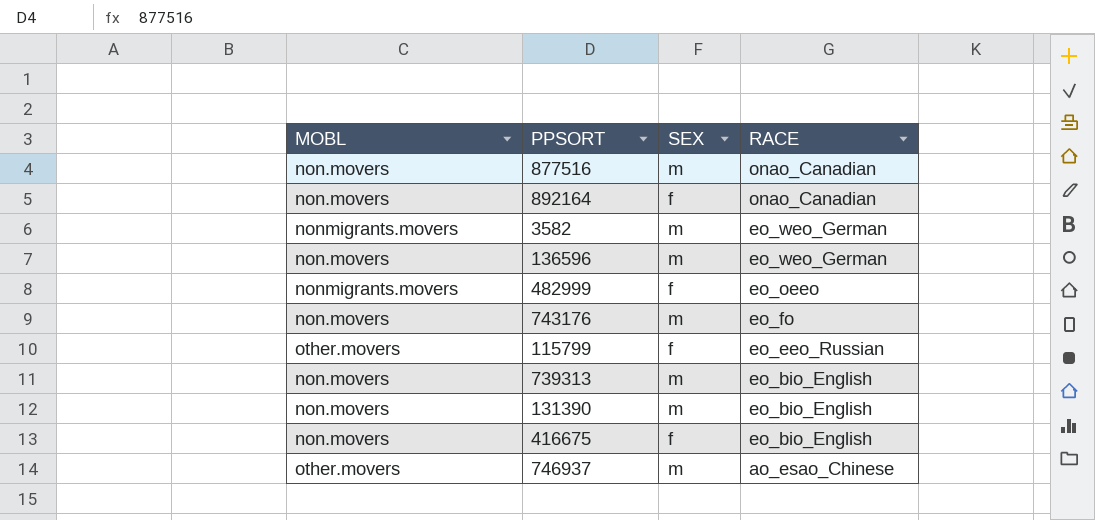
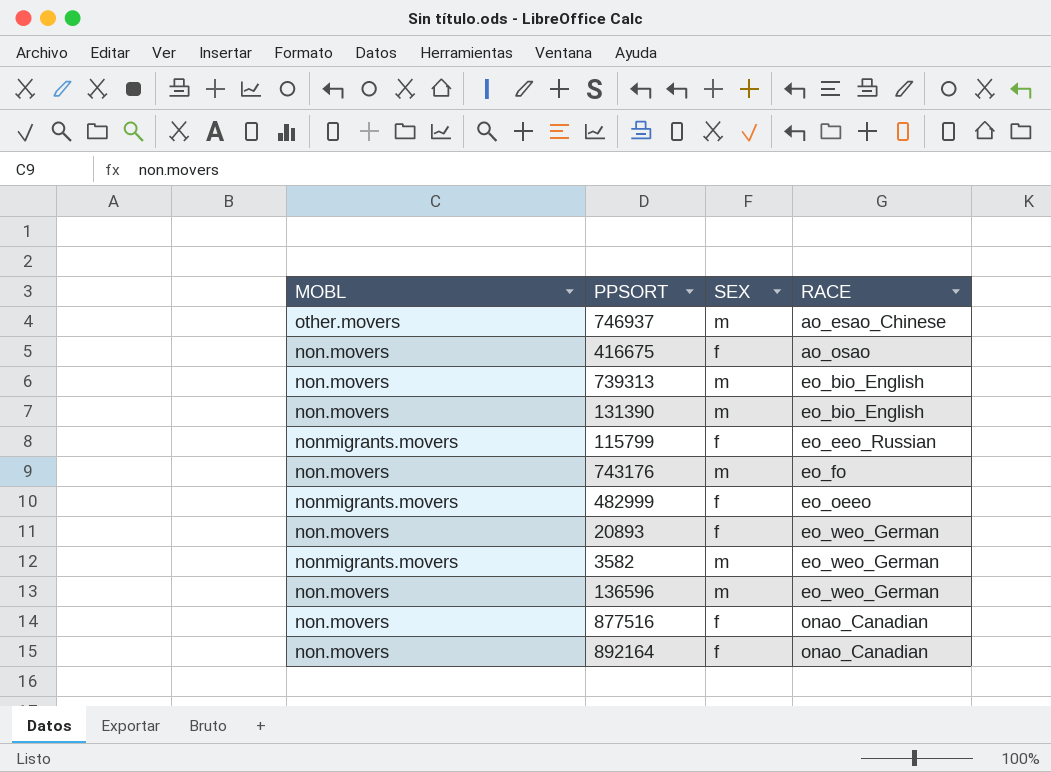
row order: RACE descending -> RACE ascending
416675 | RACE: eo_bio_English -> ao_osao
115799 | MOBL: other.movers -> nonmigrants.movers
row 20893: none -> non.movers | f | eo_weo_German
877516 | SEX: m -> f

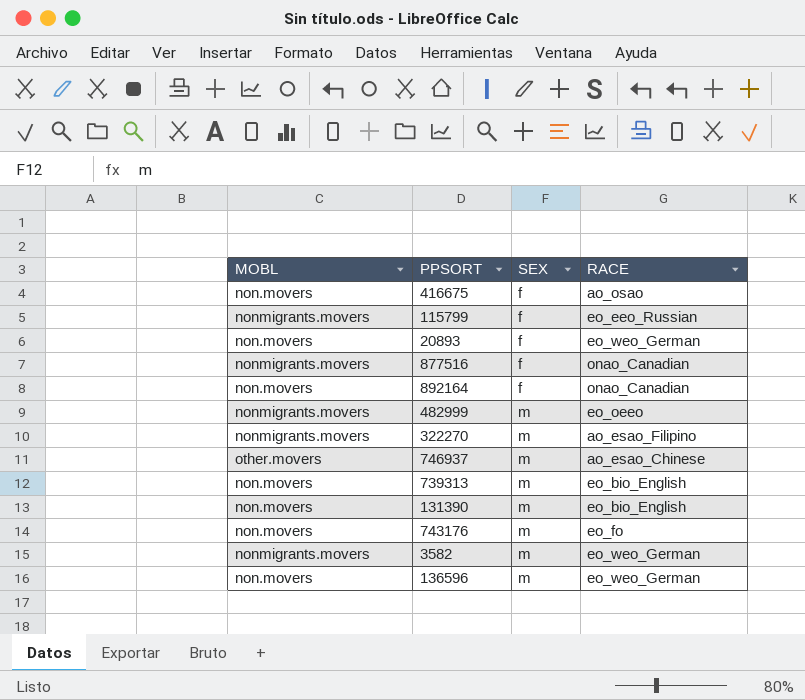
row order: RACE ascending -> SEX ascending
877516 | MOBL: non.movers -> nonmigrants.movers
482999 | SEX: f -> m
row 322270: none -> nonmigrants.movers | m | ao_esao_Filipino

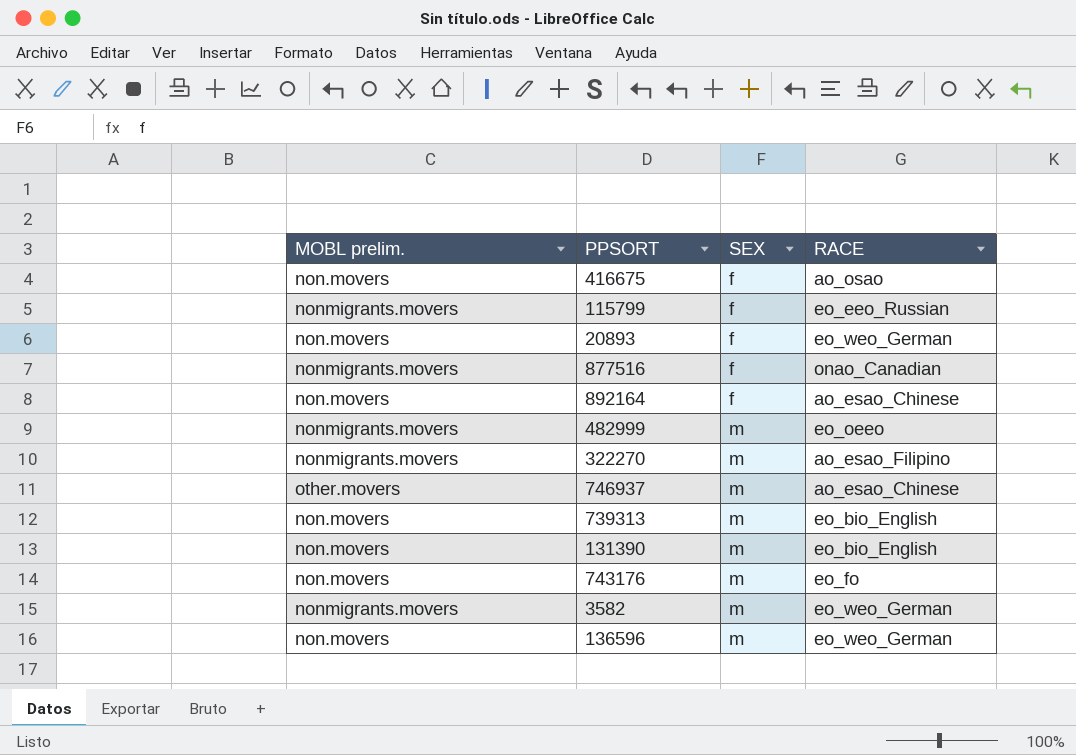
column name: MOBL -> MOBL prelim.
892164 | RACE: onao_Canadian -> ao_esao_Chinese

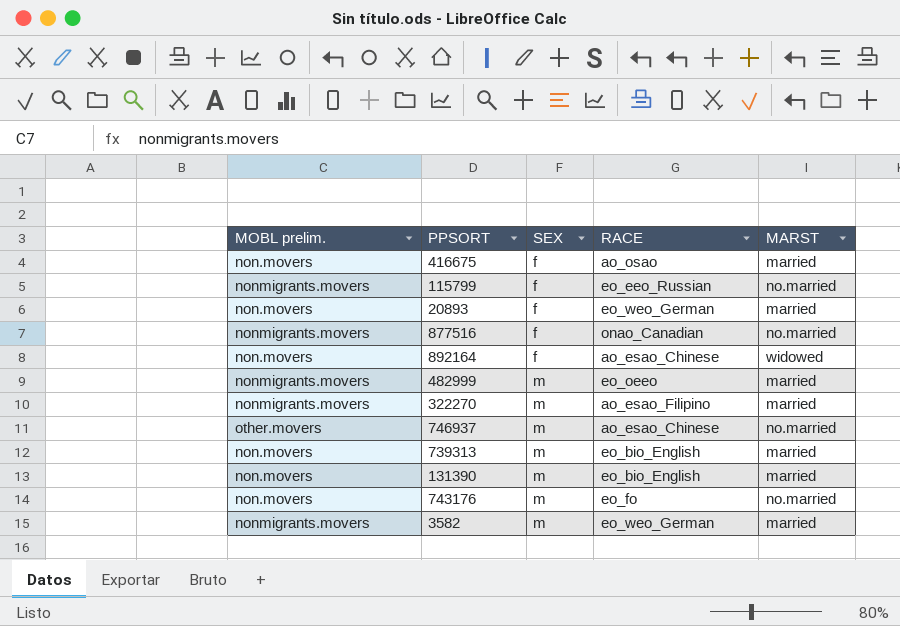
column MARST | position: none -> 5
row 136596: non.movers | m | eo_weo_German -> none

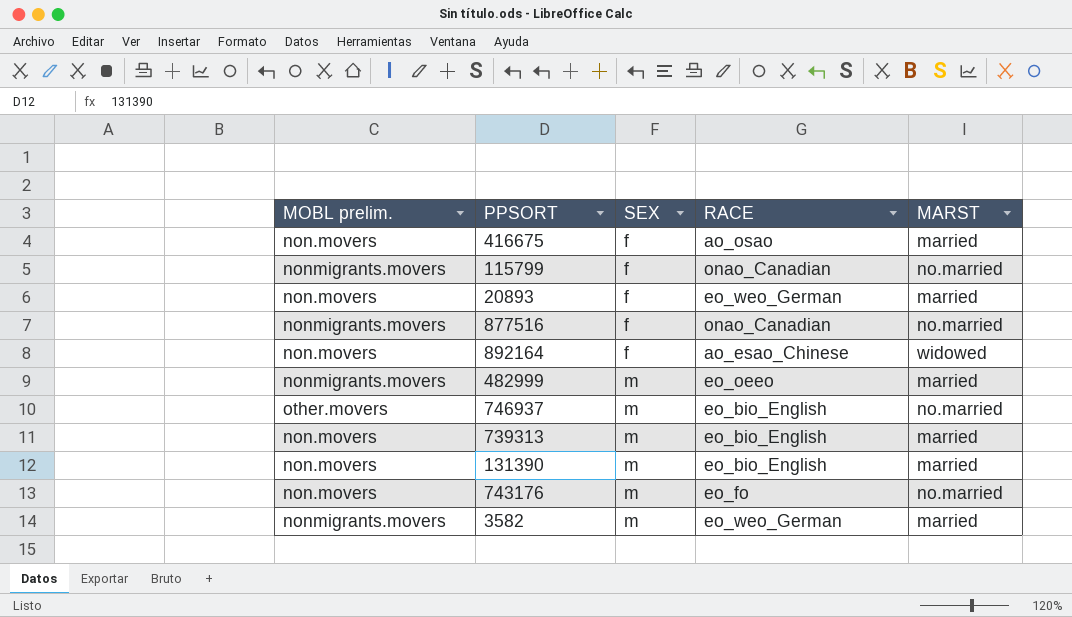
row 322270: nonmigrants.movers | m | ao_esao_Filipino | married -> none
115799 | RACE: eo_eeo_Russian -> onao_Canadian
746937 | RACE: ao_esao_Chinese -> eo_bio_English

